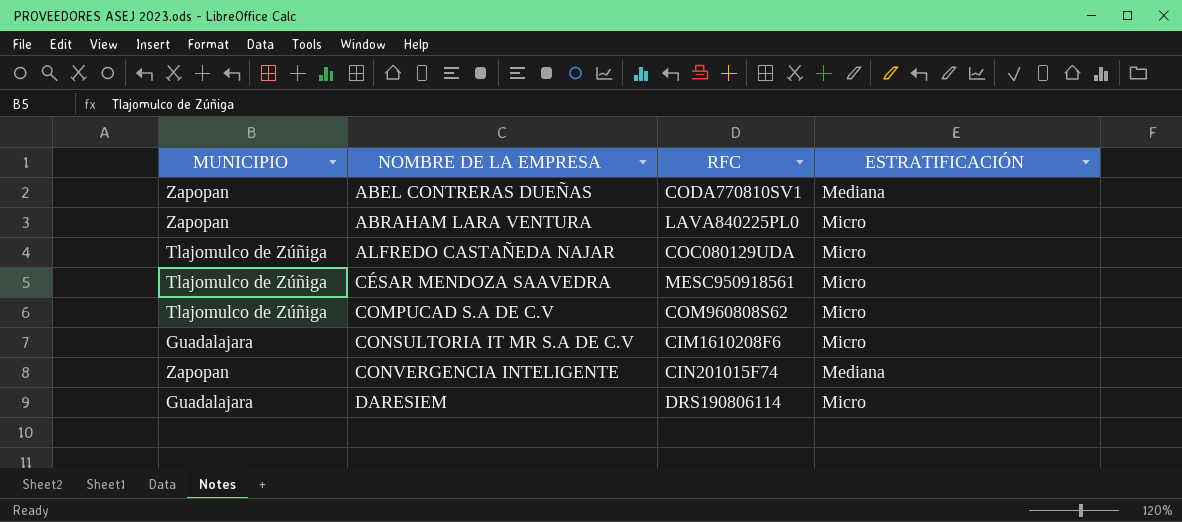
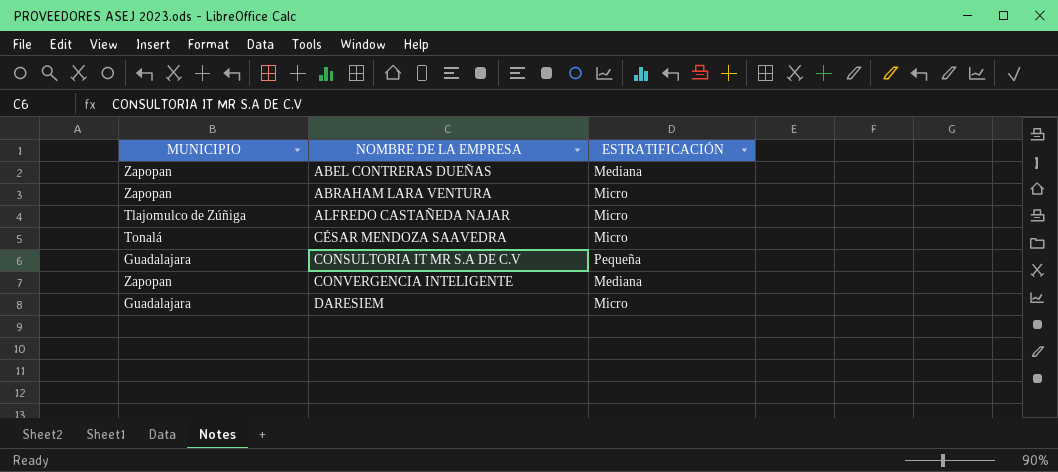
column RFC | position: 3 -> none
row COMPUCAD S.A DE C.V: Tlajomulco de Zúñiga | COM960808S62 | Micro -> none
CÉSAR MENDOZA SAAVEDRA | MUNICIPIO: Tlajomulco de Zúñiga -> Tonalá
CONSULTORIA IT MR S.A DE C.V | ESTRATIFICACIÓN: Micro -> Pequeña

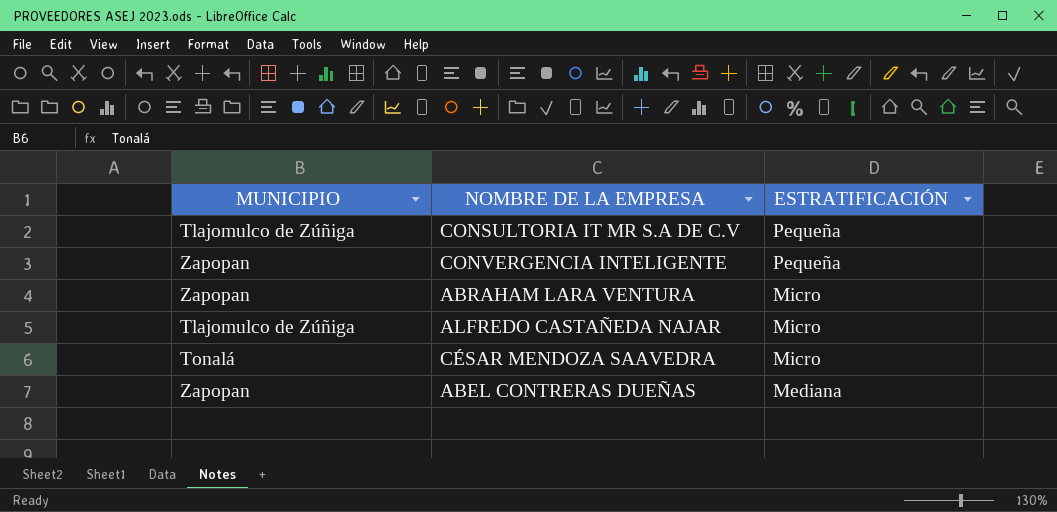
row order: NOMBRE DE LA EMPRESA ascending -> ESTRATIFICACIÓN descending
row DARESIEM: Guadalajara | Micro -> none
CONSULTORIA IT MR S.A DE C.V | MUNICIPIO: Guadalajara -> Tlajomulco de Zúñiga
CONVERGENCIA INTELIGENTE | ESTRATIFICACIÓN: Mediana -> Pequeña

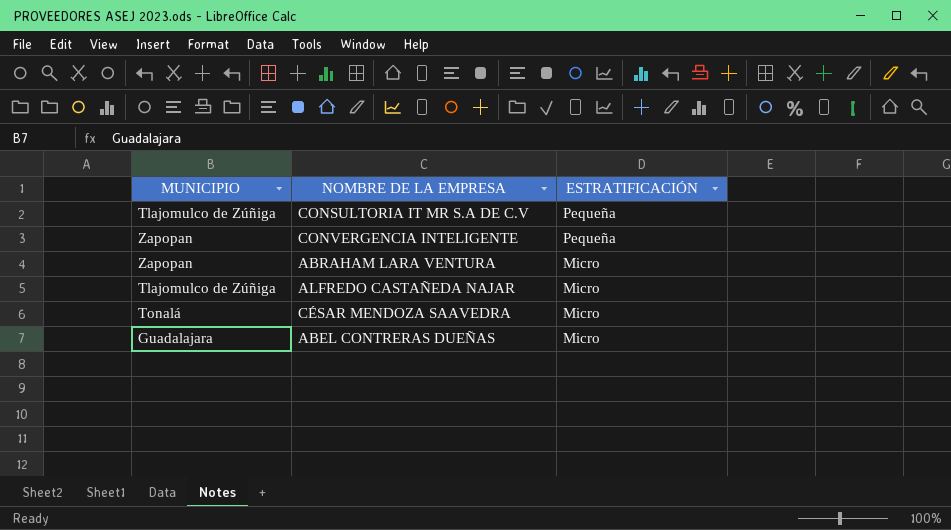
ABEL CONTRERAS DUEÑAS | MUNICIPIO: Zapopan -> Guadalajara
ABEL CONTRERAS DUEÑAS | ESTRATIFICACIÓN: Mediana -> Micro

